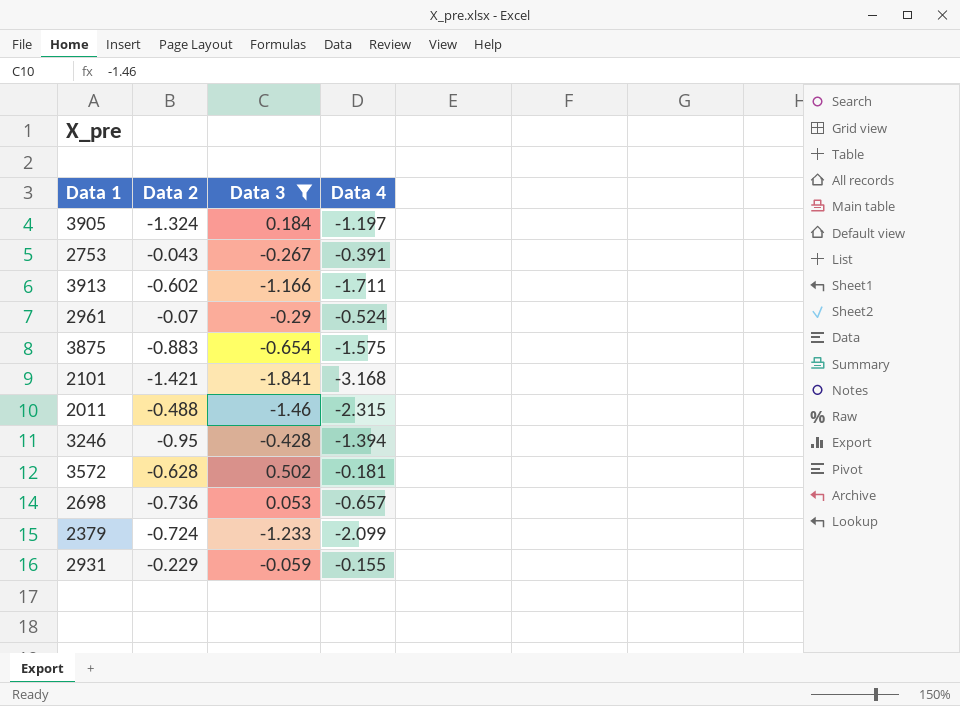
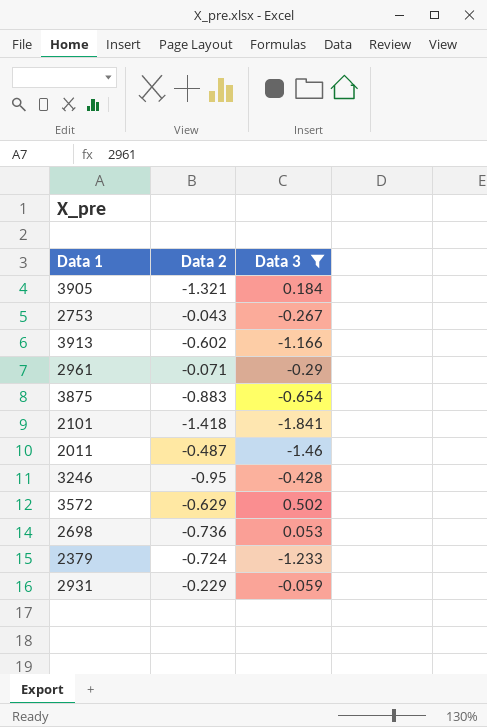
column Data 4 | position: 4 -> none
3905 | Data 2: -1.324 -> -1.321
2961 | Data 2: -0.07 -> -0.071
2101 | Data 2: -1.421 -> -1.418
2011 | Data 2: -0.488 -> -0.487
3572 | Data 2: -0.628 -> -0.629

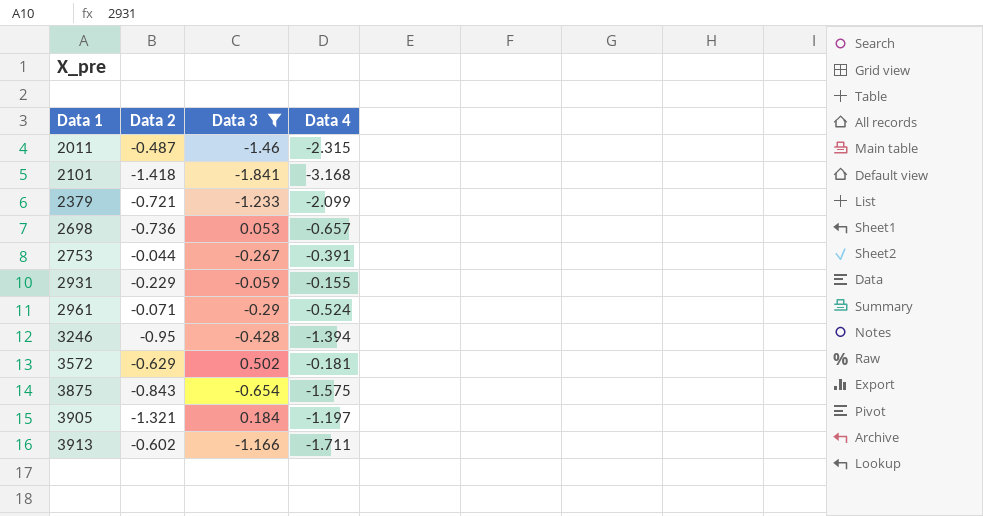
row order: none -> Data 1 ascending
column Data 4 | position: none -> 4
2379 | Data 2: -0.724 -> -0.721
2753 | Data 2: -0.043 -> -0.044
3875 | Data 2: -0.883 -> -0.843

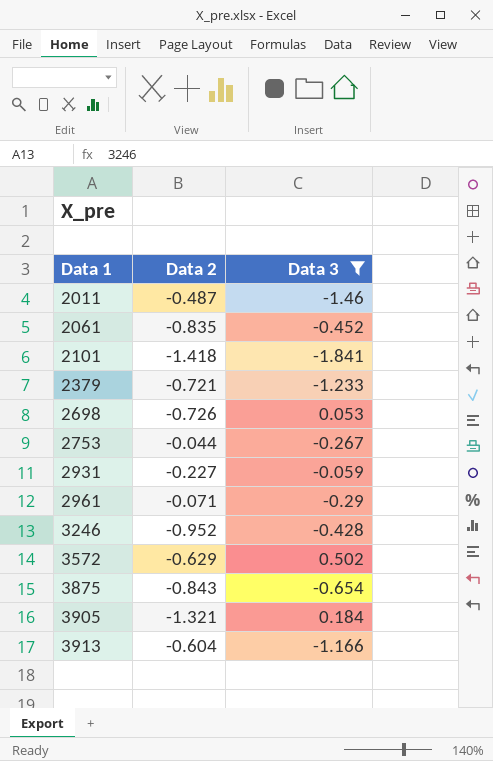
column Data 4 | position: 4 -> none
row 2061: none -> -0.835 | -0.452
2698 | Data 2: -0.736 -> -0.726
2931 | Data 2: -0.229 -> -0.227
3246 | Data 2: -0.95 -> -0.952
3913 | Data 2: -0.602 -> -0.604

